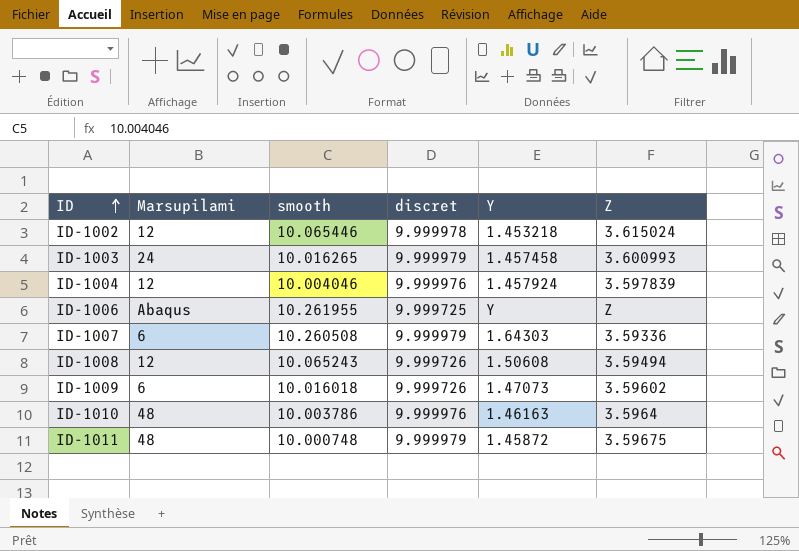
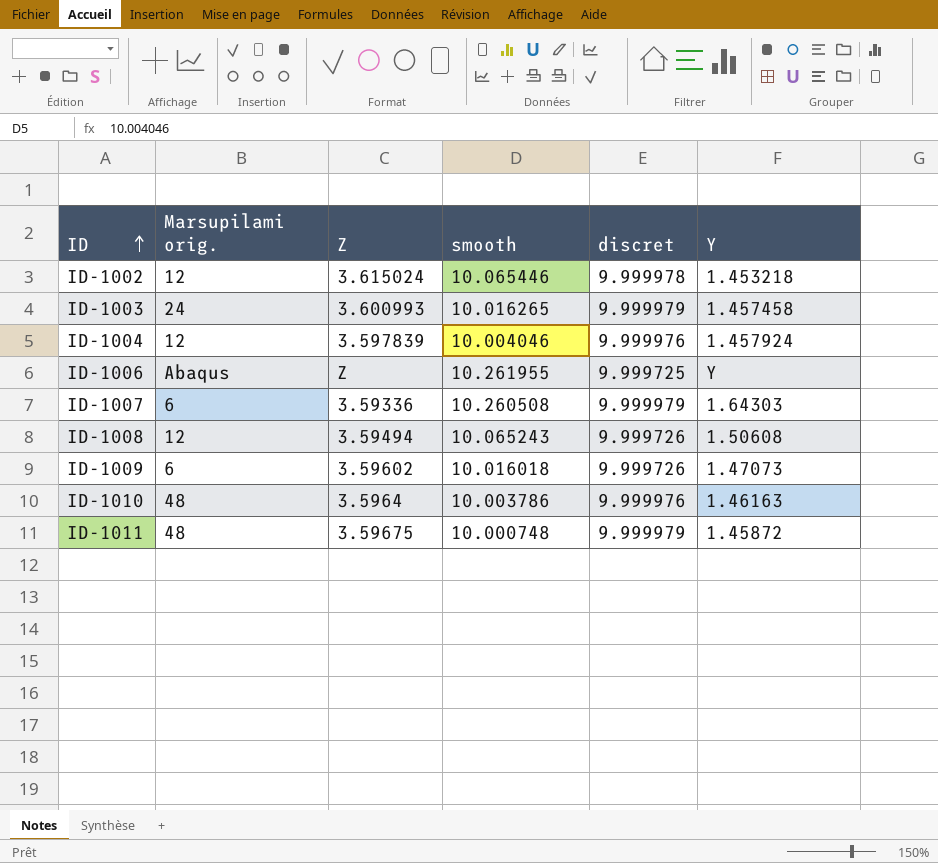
column name: Marsupilami -> Marsupilami orig.
column Z | position: 6 -> 3

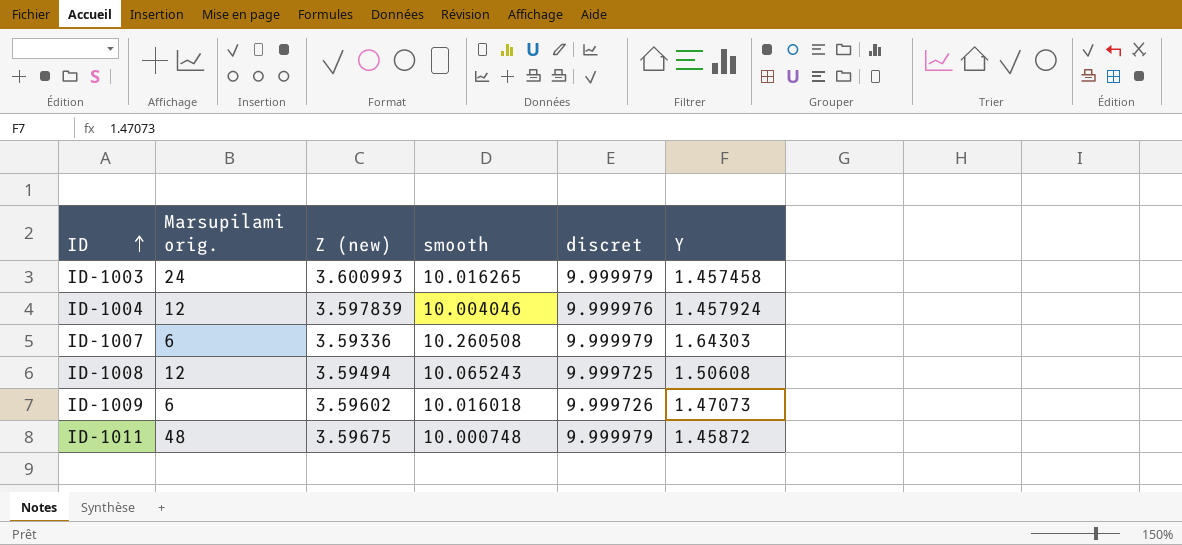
column name: Z -> Z (new)
row ID-1002: 12 | 3.615024 | 10.065446 | 9.999978 | 1.453218 -> none
row ID-1006: Abaqus | Z | 10.261955 | 9.999725 | Y -> none
row ID-1010: 48 | 3.5964 | 10.003786 | 9.999976 | 1.46163 -> none
ID-1008 | discret: 9.999726 -> 9.999725

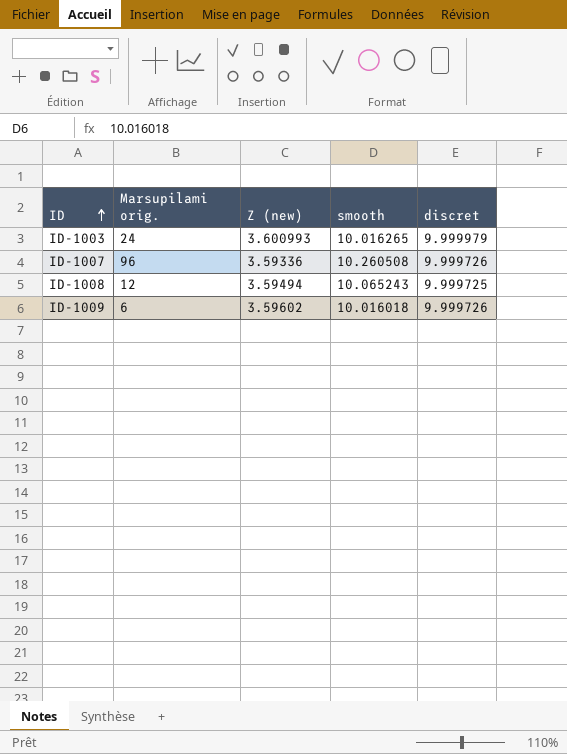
column Y | position: 6 -> none
row ID-1004: 12 | 3.597839 | 10.004046 | 9.999976 | 1.457924 -> none
row ID-1011: 48 | 3.59675 | 10.000748 | 9.999979 | 1.45872 -> none
ID-1007 | Marsupilami orig.: 6 -> 96
ID-1007 | discret: 9.999979 -> 9.999726

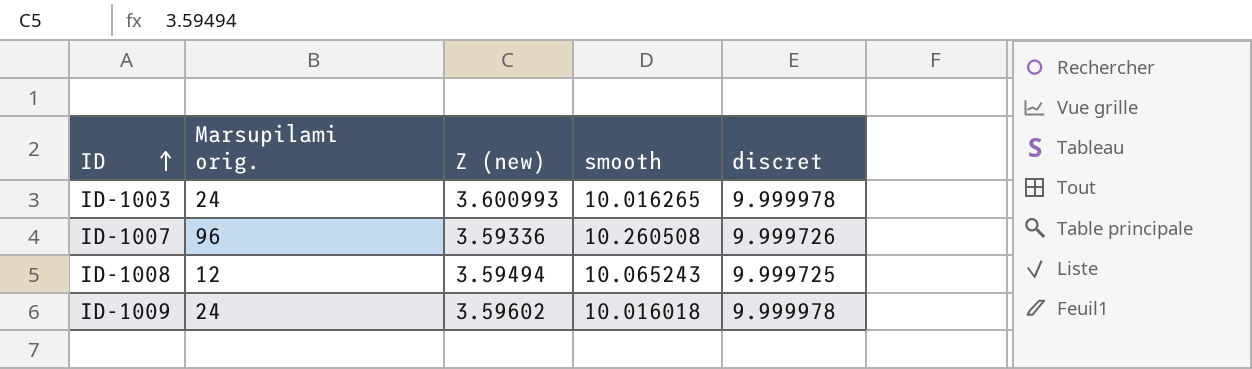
ID-1003 | discret: 9.999979 -> 9.999978
ID-1009 | Marsupilami orig.: 6 -> 24
ID-1009 | discret: 9.999726 -> 9.999978

